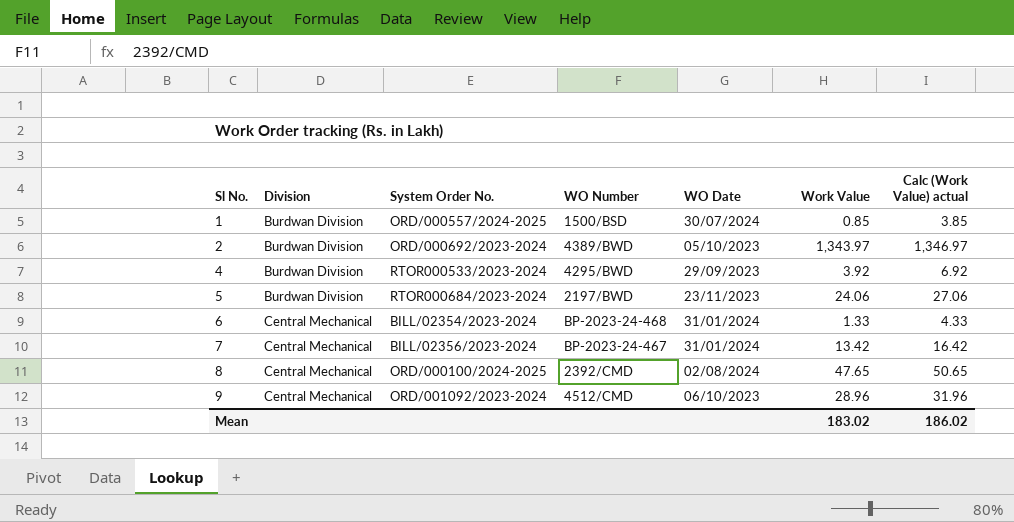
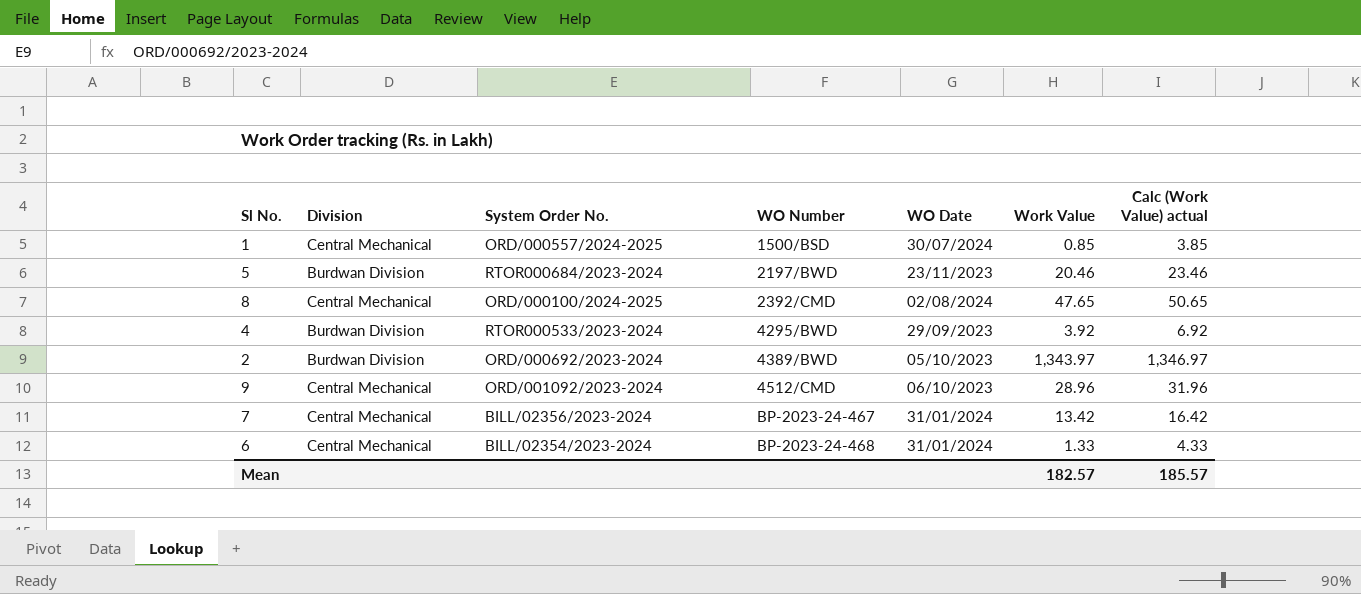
row order: Sl No. ascending -> WO Number ascending
1 | Division: Burdwan Division -> Central Mechanical
5 | Work Value: 24.06 -> 20.46
5 | Calc (Work Value) actual: 27.06 -> 23.46
Mean | Work Value: 183.02 -> 182.57
Mean | Calc (Work Value) actual: 186.02 -> 185.57

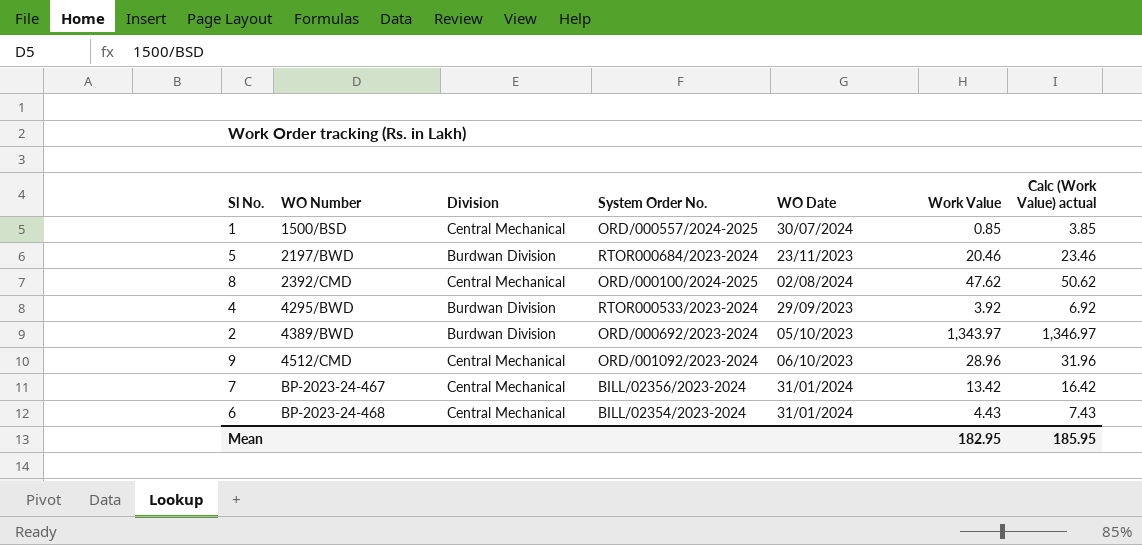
column WO Number | position: 4 -> 2
8 | Work Value: 47.65 -> 47.62
8 | Calc (Work Value) actual: 50.65 -> 50.62
6 | Work Value: 1.33 -> 4.43
6 | Calc (Work Value) actual: 4.33 -> 7.43
Mean | Work Value: 182.57 -> 182.95
Mean | Calc (Work Value) actual: 185.57 -> 185.95

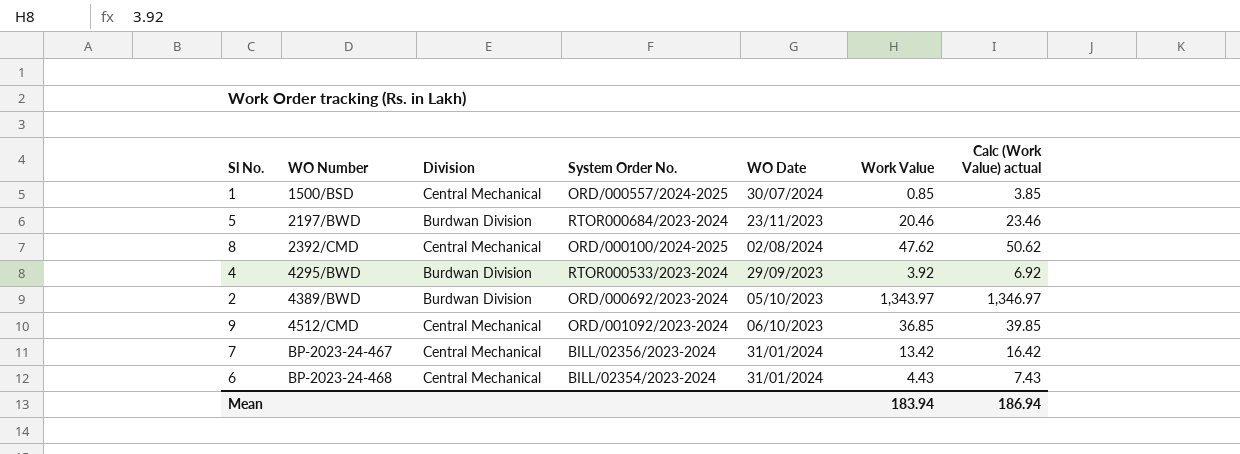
9 | Work Value: 28.96 -> 36.85
9 | Calc (Work Value) actual: 31.96 -> 39.85
Mean | Work Value: 182.95 -> 183.94
Mean | Calc (Work Value) actual: 185.95 -> 186.94

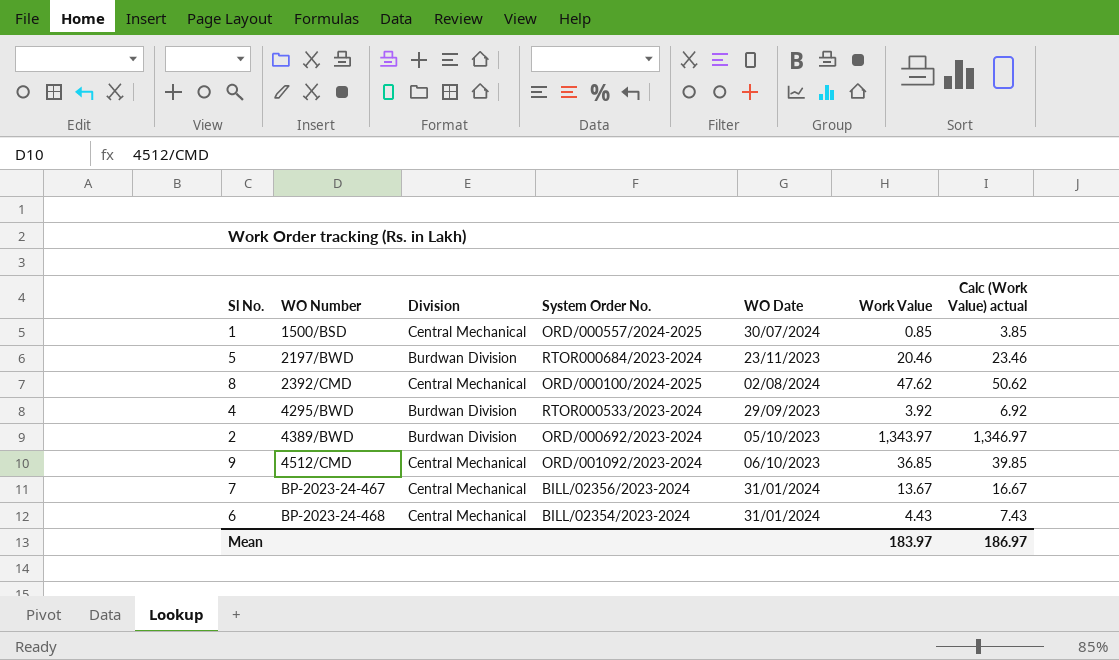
7 | Work Value: 13.42 -> 13.67
7 | Calc (Work Value) actual: 16.42 -> 16.67
Mean | Work Value: 183.94 -> 183.97
Mean | Calc (Work Value) actual: 186.94 -> 186.97

